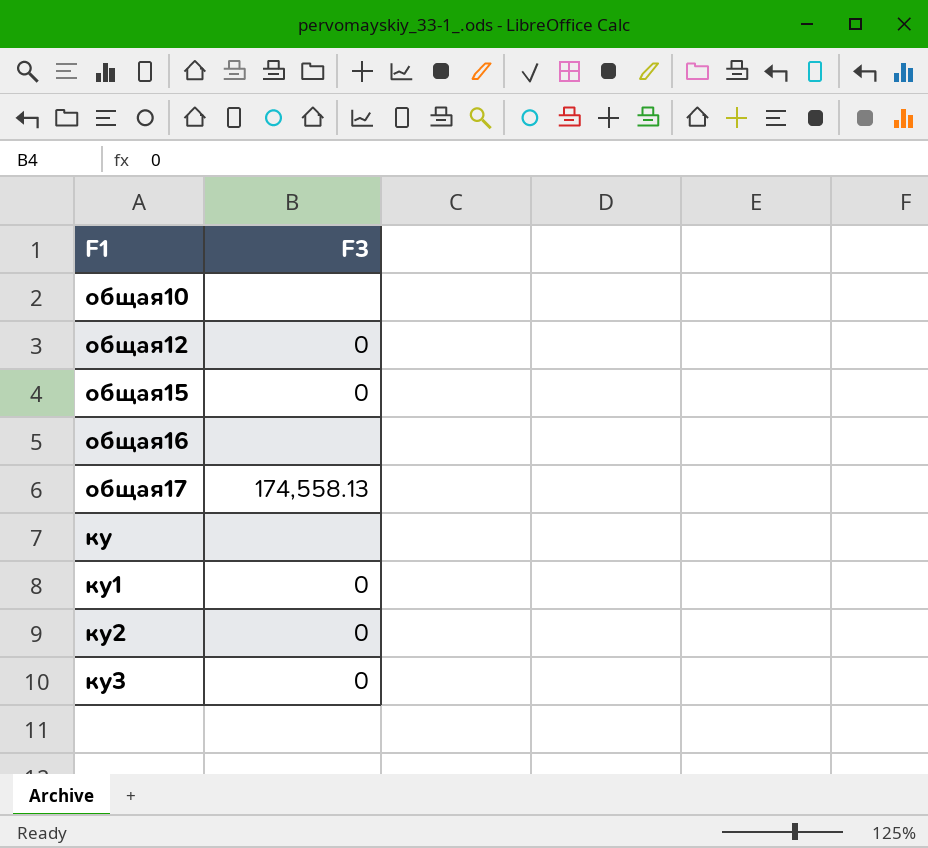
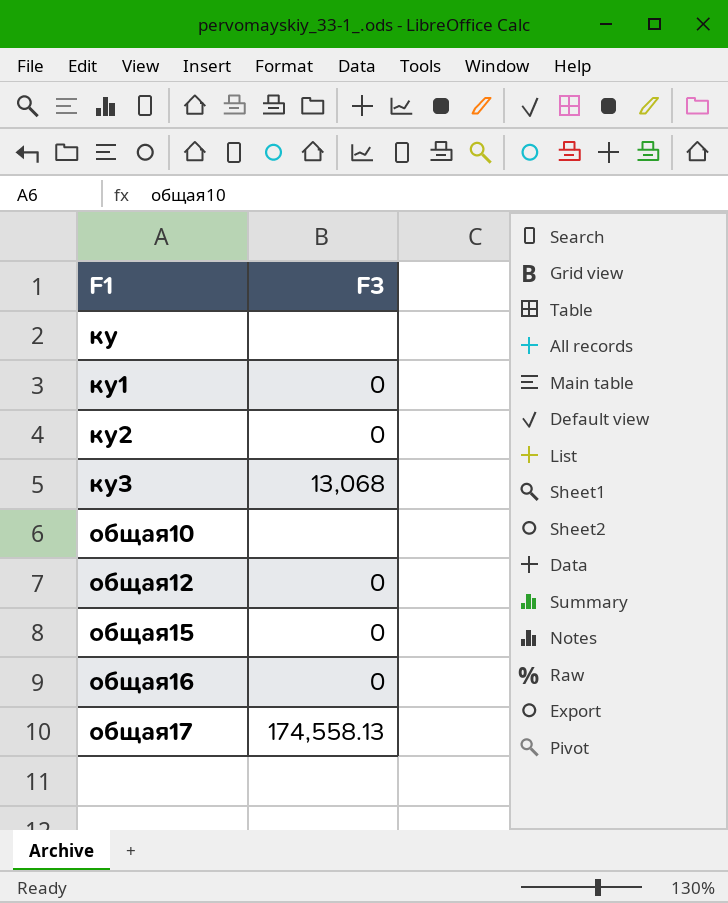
row order: none -> F1 ascending
ку3 | F3: 0 -> 13,068
общая16 | F3: none -> 0

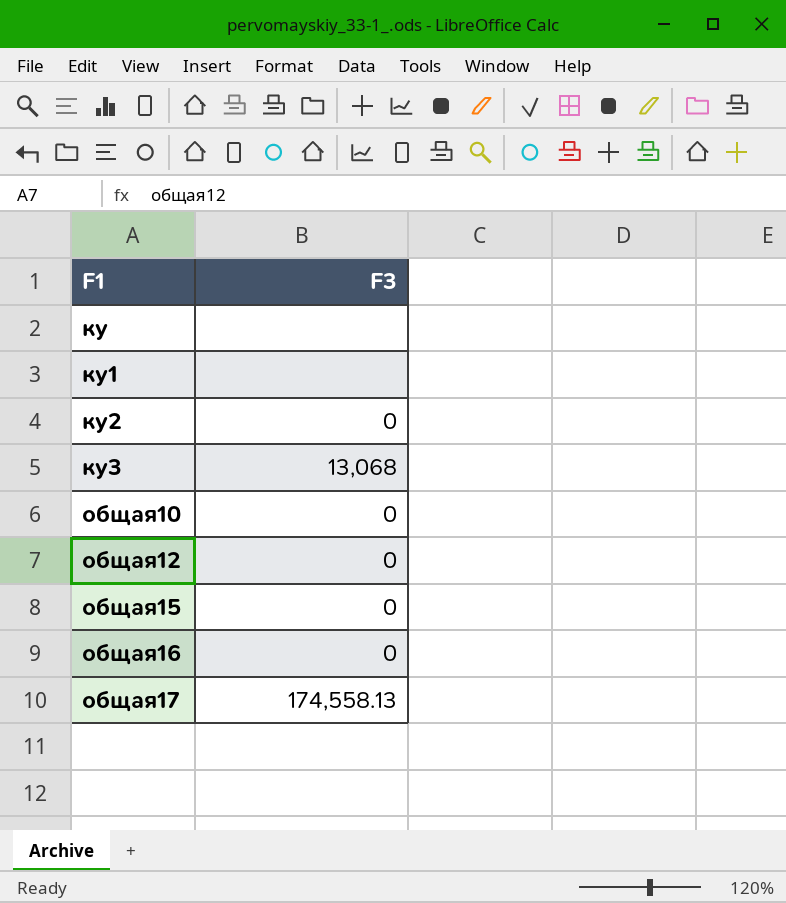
ку1 | F3: 0 -> none
общая10 | F3: none -> 0

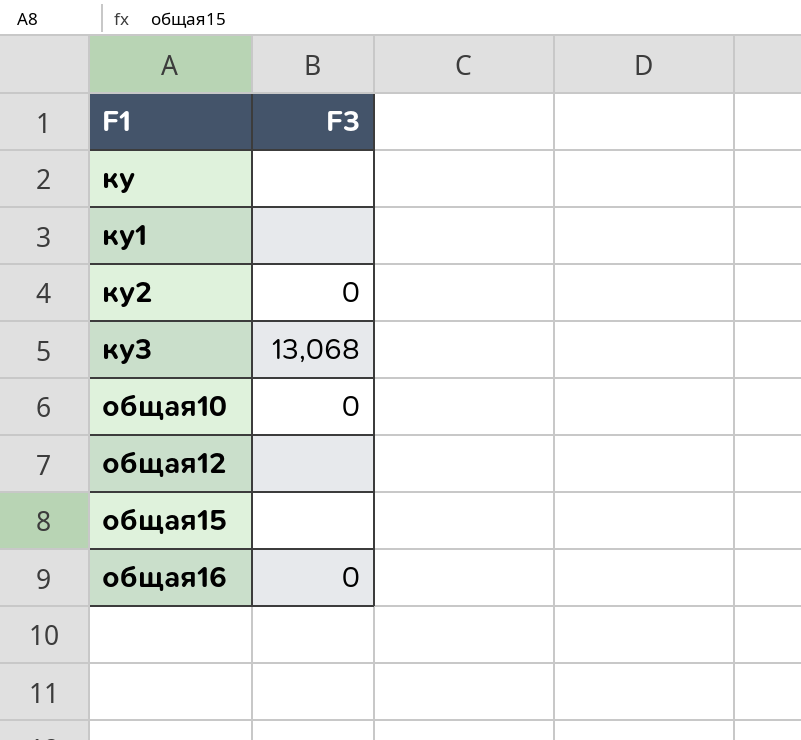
row общая17: 174,558.13 -> none
общая12 | F3: 0 -> none
общая15 | F3: 0 -> none

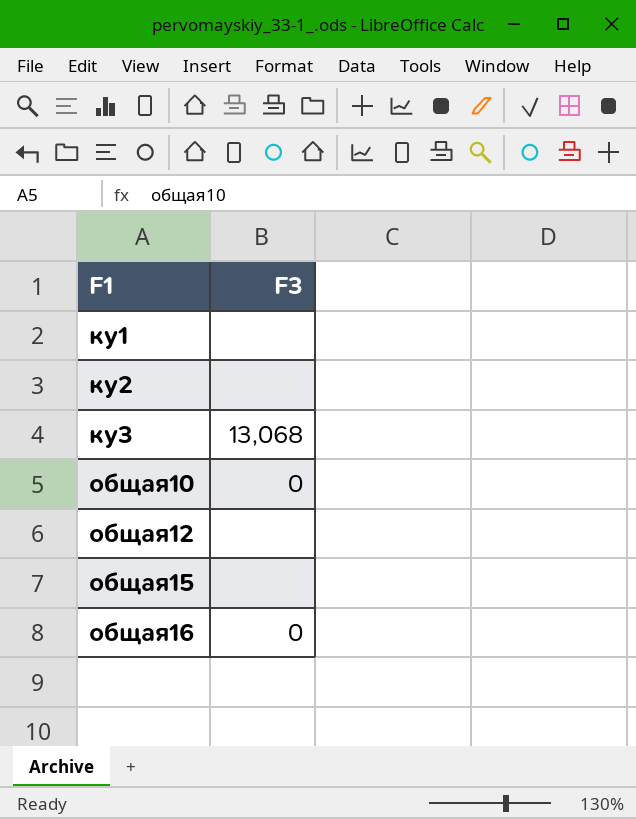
row ку: none -> none
ку2 | F3: 0 -> none

